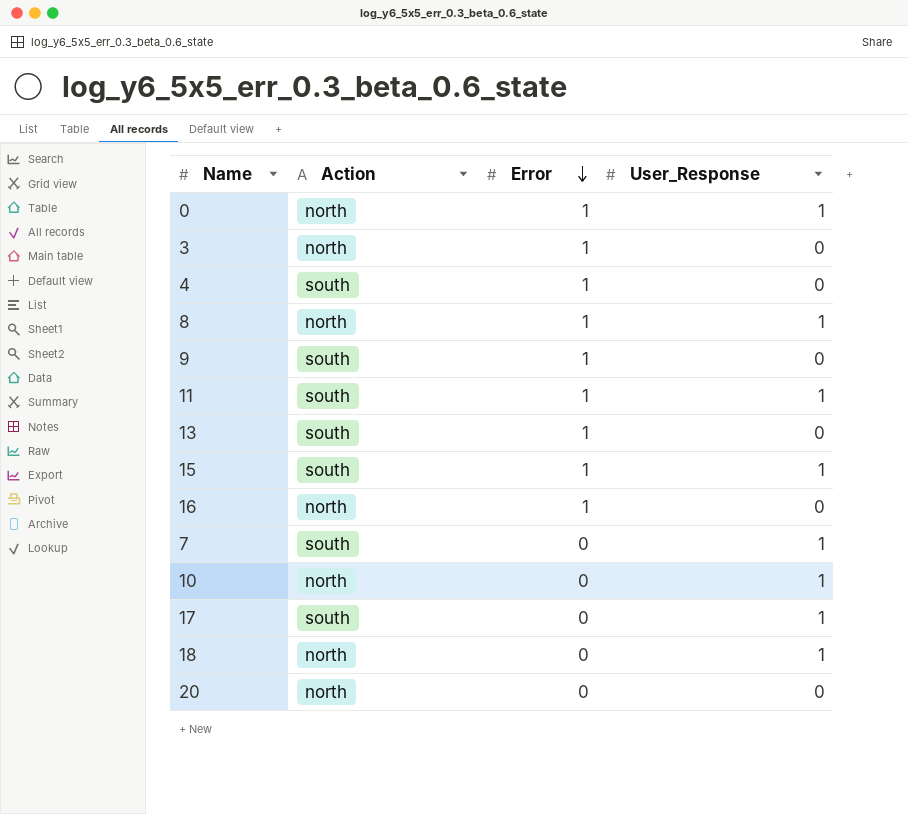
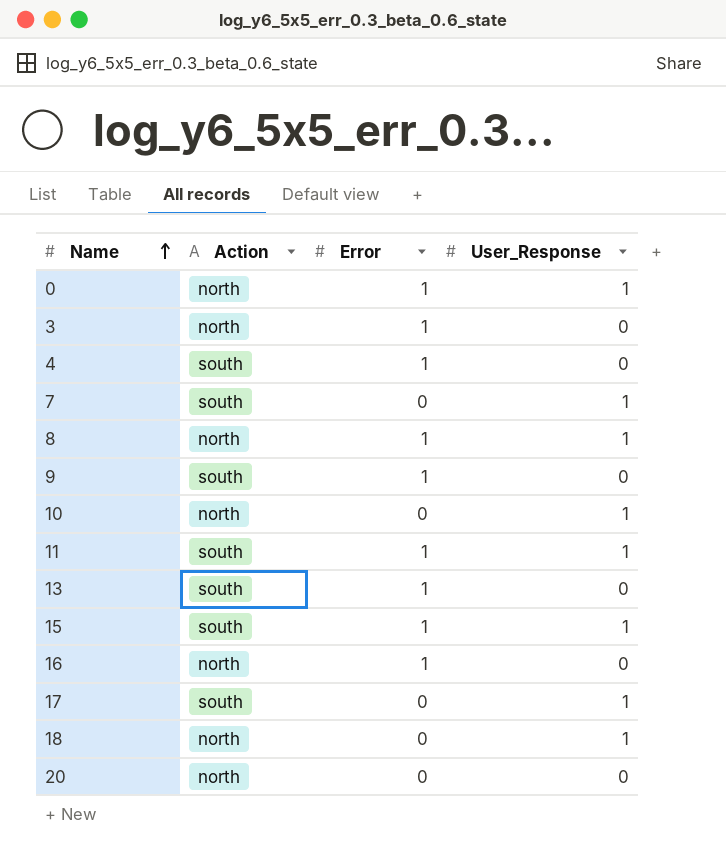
row order: Error descending -> Name ascending

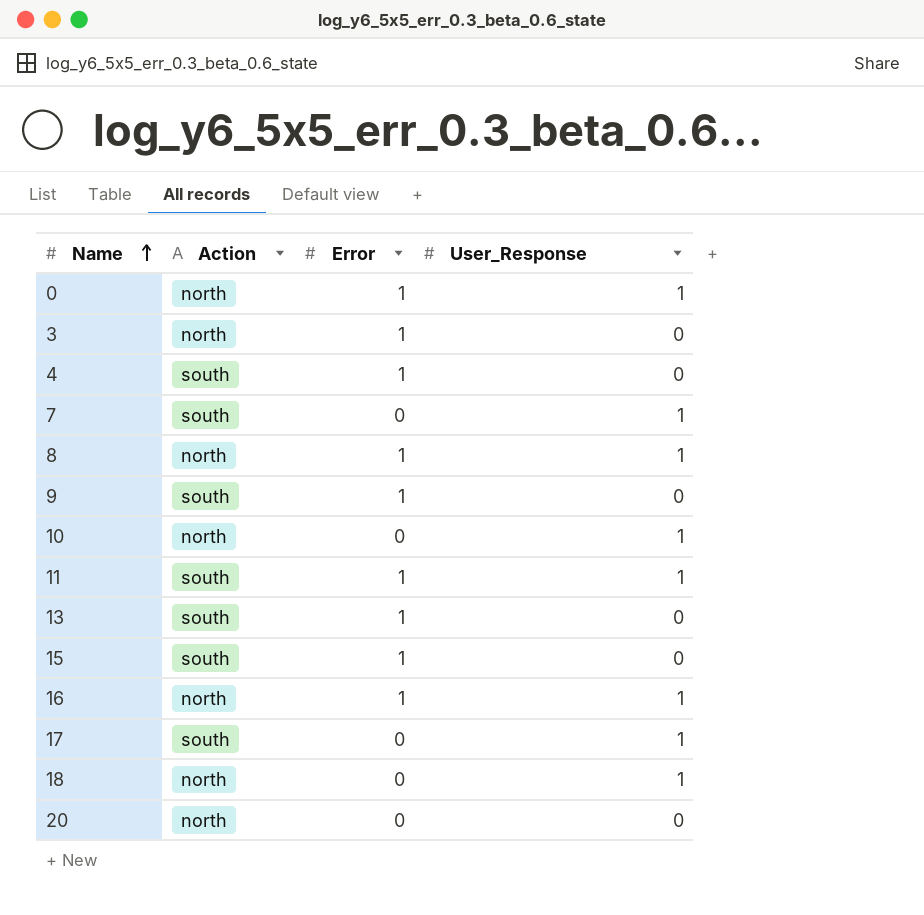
15 | User_Response: 1 -> 0
16 | User_Response: 0 -> 1

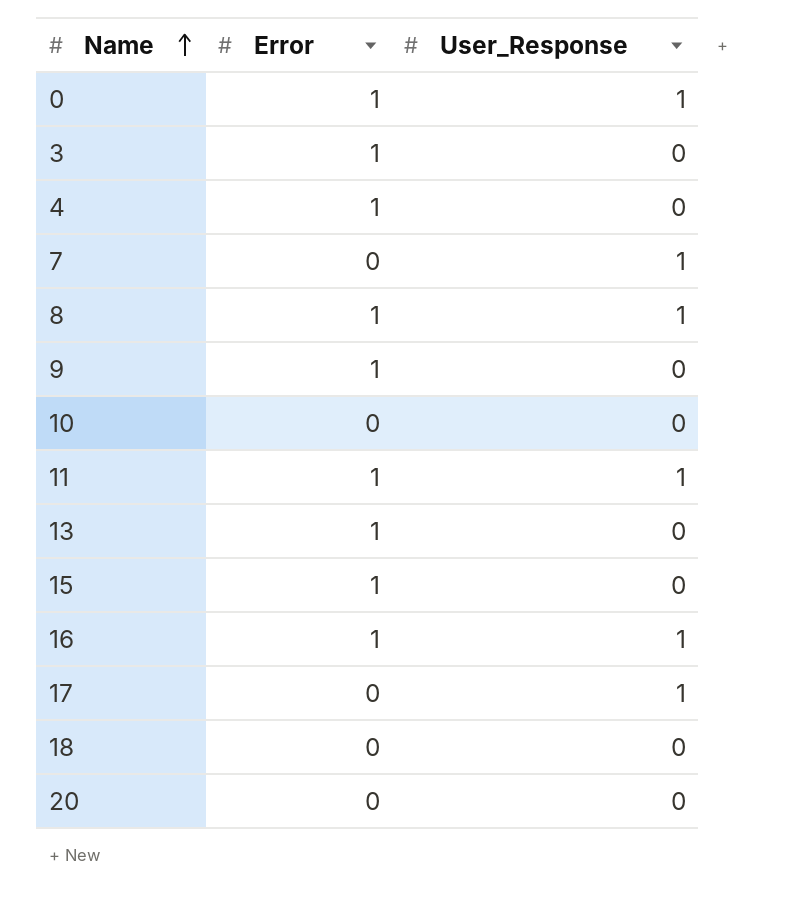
column Action | position: 2 -> none
10 | User_Response: 1 -> 0
18 | User_Response: 1 -> 0

